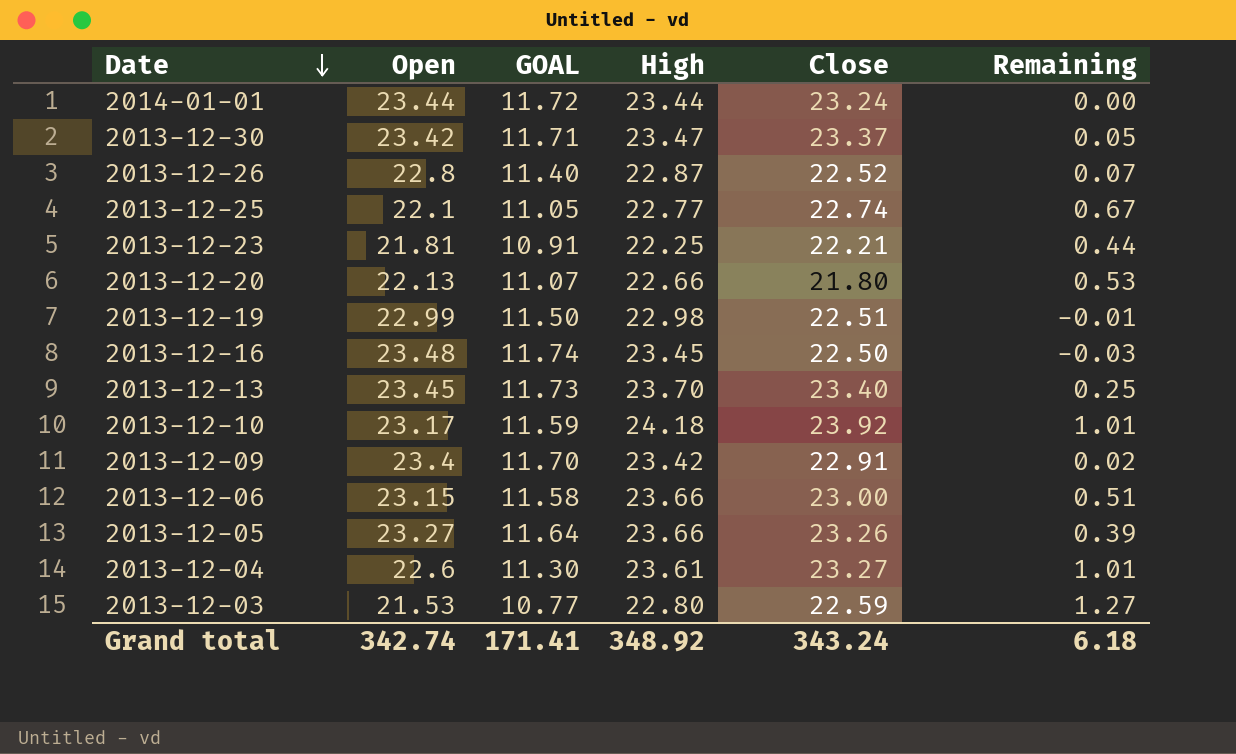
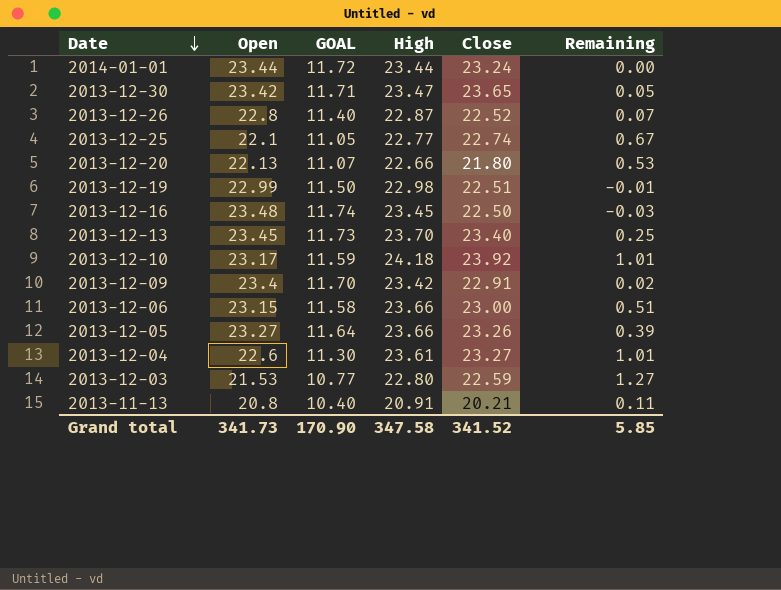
row 2013-12-23: 21.81 | 10.91 | 22.25 | 22.21 | 0.44 -> none
2013-12-30 | Close: 23.37 -> 23.65
row 2013-11-13: none -> 20.8 | 10.40 | 20.91 | 20.21 | 0.11
Grand total | Open: 342.74 -> 341.73
Grand total | GOAL: 171.41 -> 170.90
Grand total | High: 348.92 -> 347.58
Grand total | Close: 343.24 -> 341.52
Grand total | Remaining: 6.18 -> 5.85

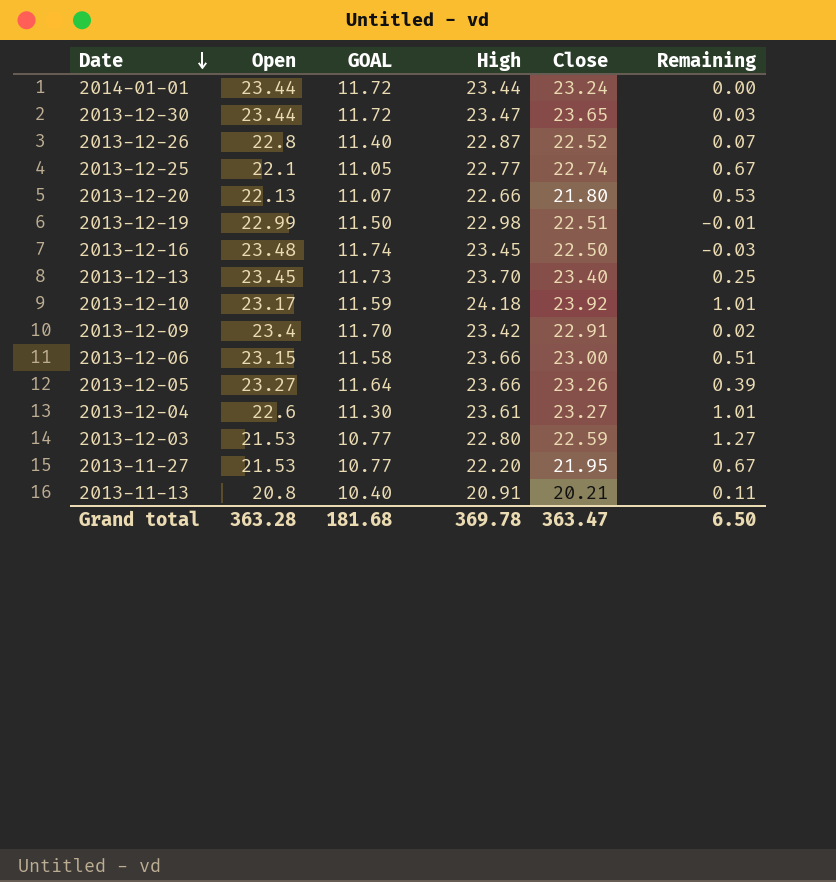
2013-12-30 | Open: 23.42 -> 23.44
2013-12-30 | GOAL: 11.71 -> 11.72
2013-12-30 | Remaining: 0.05 -> 0.03
row 2013-11-27: none -> 21.53 | 10.77 | 22.20 | 21.95 | 0.67
Grand total | Open: 341.73 -> 363.28
Grand total | GOAL: 170.90 -> 181.68
Grand total | High: 347.58 -> 369.78
Grand total | Close: 341.52 -> 363.47
Grand total | Remaining: 5.85 -> 6.50

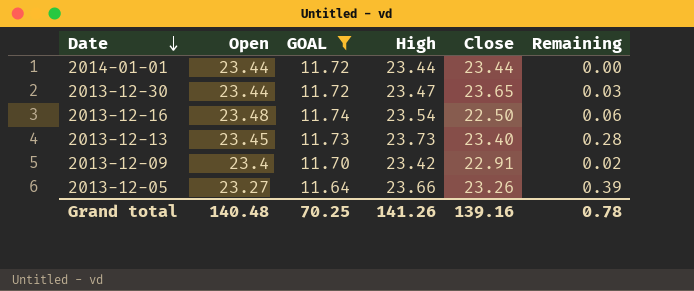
filter: none -> GOAL >= 11.64
2014-01-01 | Close: 23.24 -> 23.44
2013-12-16 | High: 23.45 -> 23.54
2013-12-16 | Remaining: -0.03 -> 0.06
2013-12-13 | High: 23.70 -> 23.73
2013-12-13 | Remaining: 0.25 -> 0.28
Grand total | Open: 363.28 -> 140.48
Grand total | GOAL: 181.68 -> 70.25
Grand total | High: 369.78 -> 141.26
Grand total | Close: 363.47 -> 139.16
Grand total | Remaining: 6.50 -> 0.78

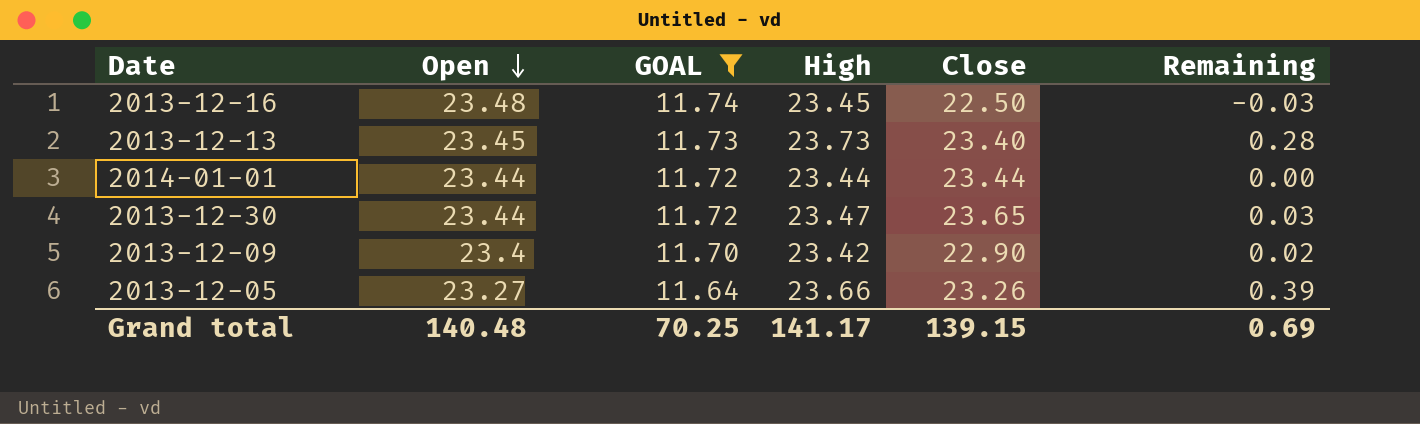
row order: Date descending -> Open descending
2013-12-16 | High: 23.54 -> 23.45
2013-12-16 | Remaining: 0.06 -> -0.03
2013-12-09 | Close: 22.91 -> 22.90
Grand total | High: 141.26 -> 141.17
Grand total | Close: 139.16 -> 139.15
Grand total | Remaining: 0.78 -> 0.69

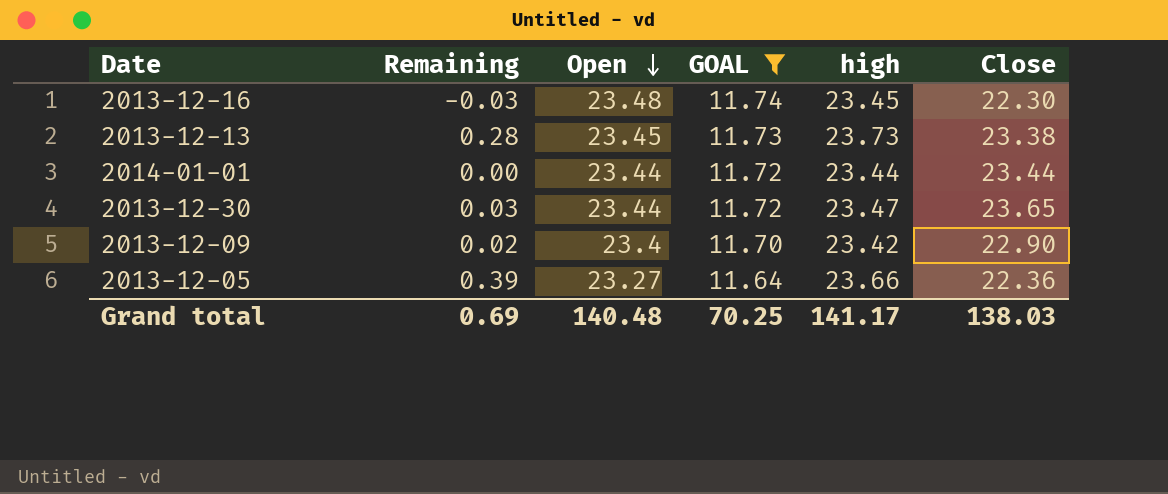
column Remaining | position: 6 -> 2
column name: High -> high
2013-12-16 | Close: 22.50 -> 22.30
2013-12-13 | Close: 23.40 -> 23.38
2013-12-05 | Close: 23.26 -> 22.36
Grand total | Close: 139.15 -> 138.03

